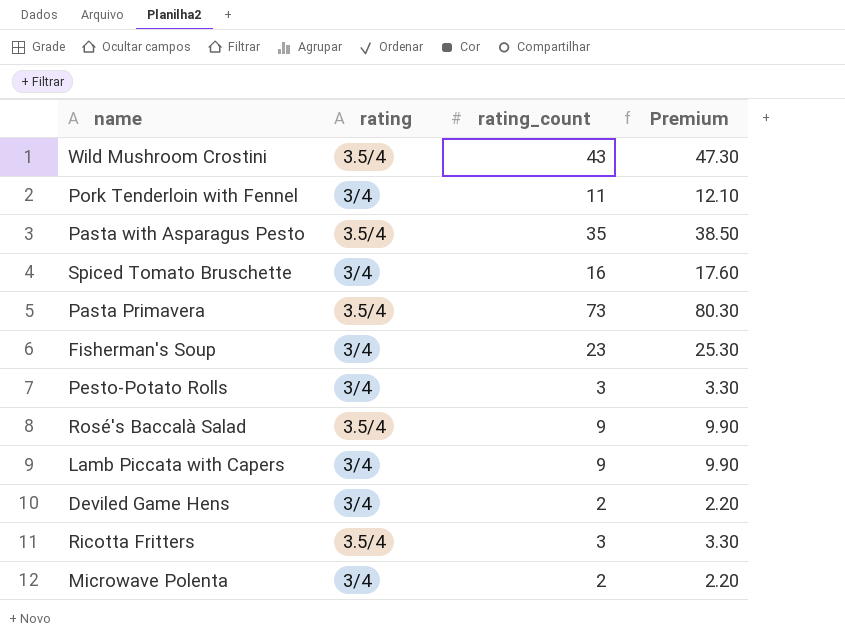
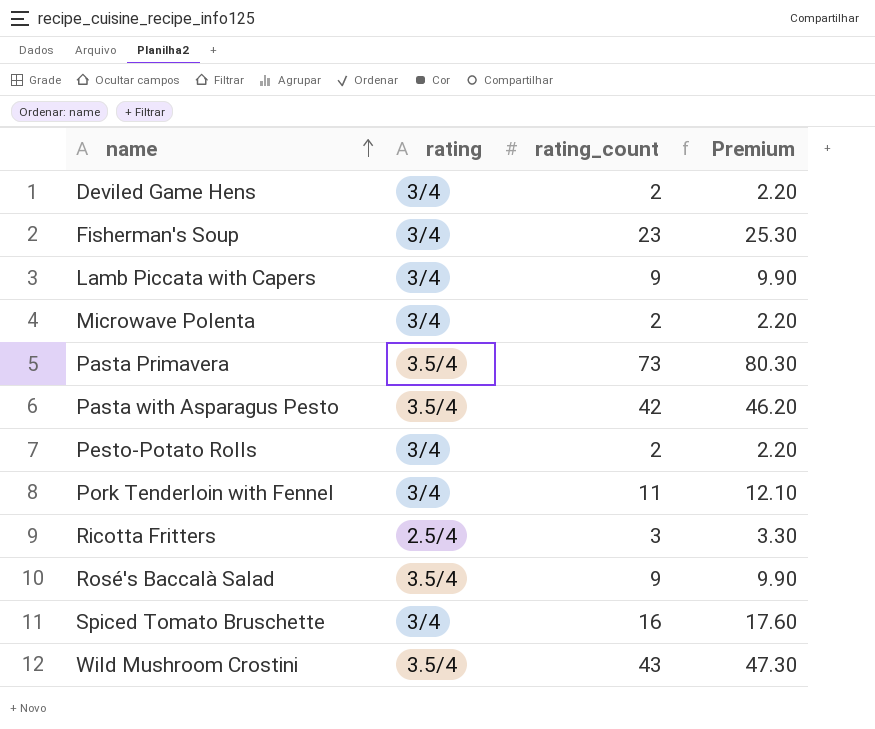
row order: none -> name ascending
Pasta with Asparagus Pesto | rating_count: 35 -> 42
Pasta with Asparagus Pesto | Premium: 38.50 -> 46.20
Pesto-Potato Rolls | rating_count: 3 -> 2
Pesto-Potato Rolls | Premium: 3.30 -> 2.20
Ricotta Fritters | rating: 3.5/4 -> 2.5/4

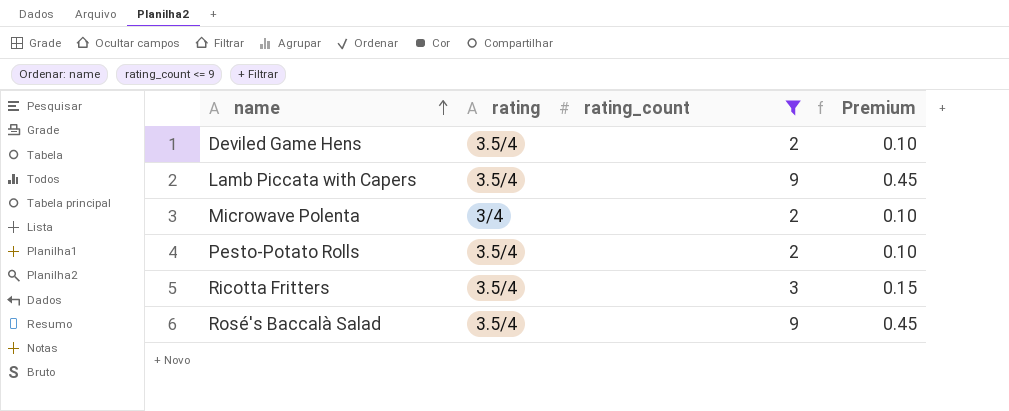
filter: none -> rating_count <= 9
column Premium | formula: [rating_count] * 1.1 -> [rating_count] * 0.05
Deviled Game Hens | rating: 3/4 -> 3.5/4
Lamb Piccata with Capers | rating: 3/4 -> 3.5/4
Pesto-Potato Rolls | rating: 3/4 -> 3.5/4
Ricotta Fritters | rating: 2.5/4 -> 3.5/4

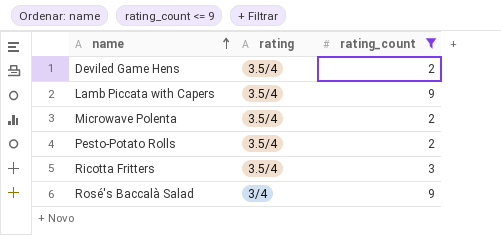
column Premium | formula: [rating_count] * 0.05 -> none
Microwave Polenta | rating: 3/4 -> 3.5/4
Rosé's Baccalà Salad | rating: 3.5/4 -> 3/4

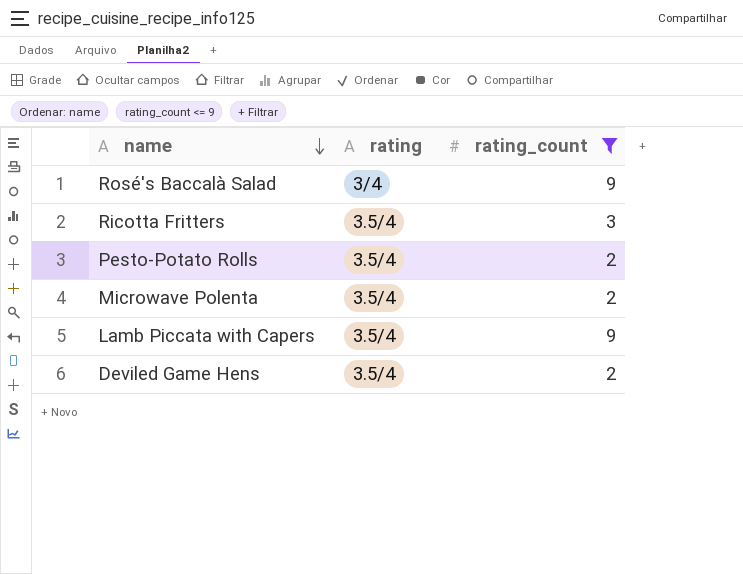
row order: name ascending -> name descending

